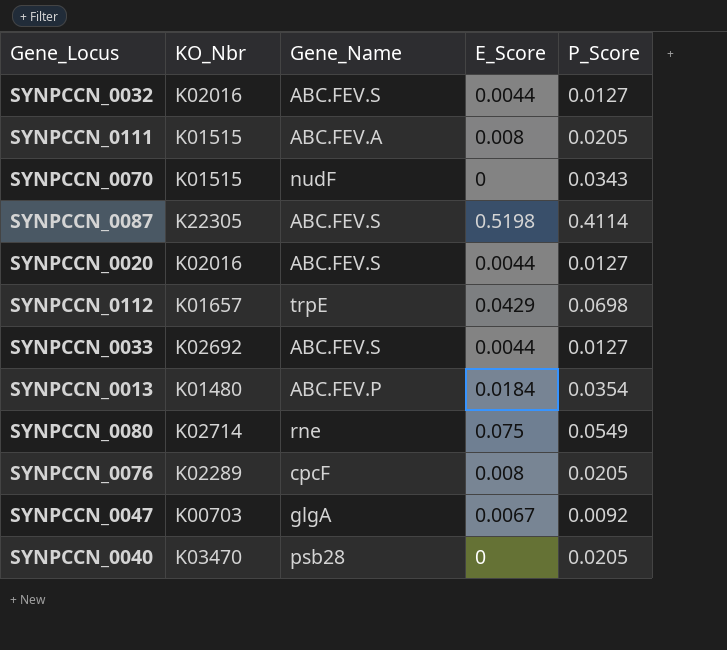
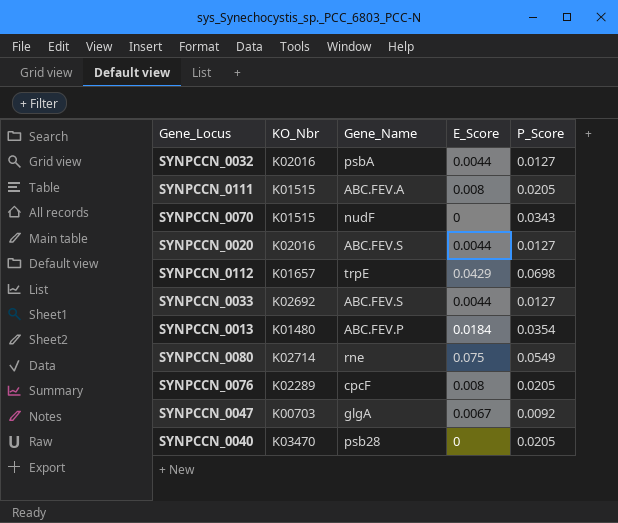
row SYNPCCN_0087: K22305 | ABC.FEV.S | 0.5198 | 0.4114 -> none
SYNPCCN_0032 | Gene_Name: ABC.FEV.S -> psbA

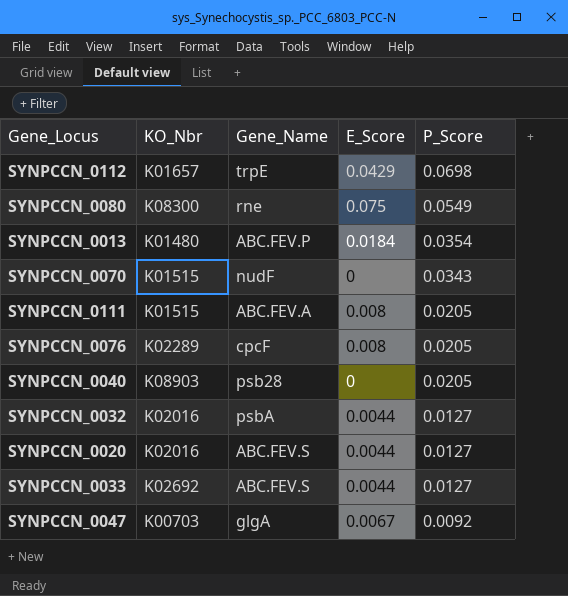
row order: none -> P_Score descending
SYNPCCN_0080 | KO_Nbr: K02714 -> K08300
SYNPCCN_0040 | KO_Nbr: K03470 -> K08903

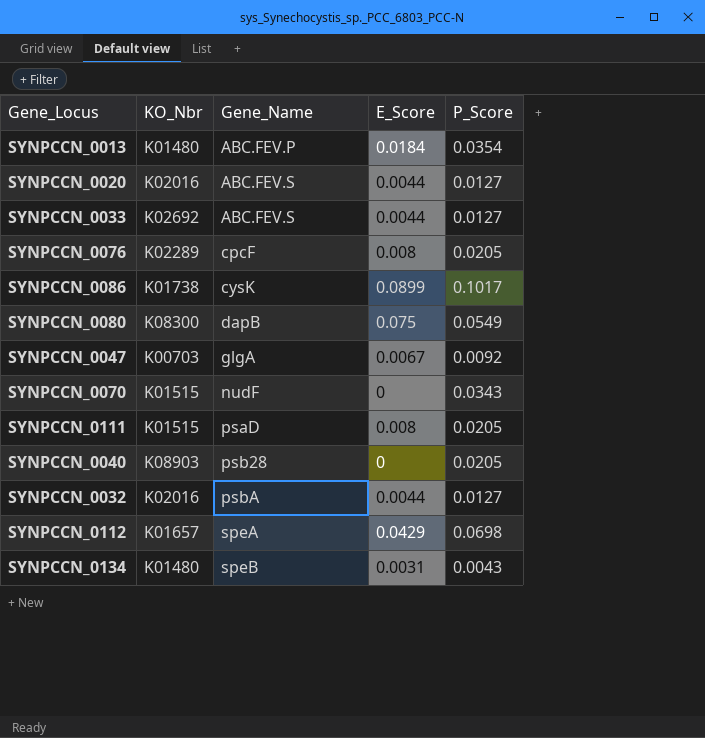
row order: P_Score descending -> Gene_Name ascending
row SYNPCCN_0086: none -> K01738 | cysK | 0.0899 | 0.1017
SYNPCCN_0080 | Gene_Name: rne -> dapB
SYNPCCN_0111 | Gene_Name: ABC.FEV.A -> psaD
SYNPCCN_0112 | Gene_Name: trpE -> speA
row SYNPCCN_0134: none -> K01480 | speB | 0.0031 | 0.0043

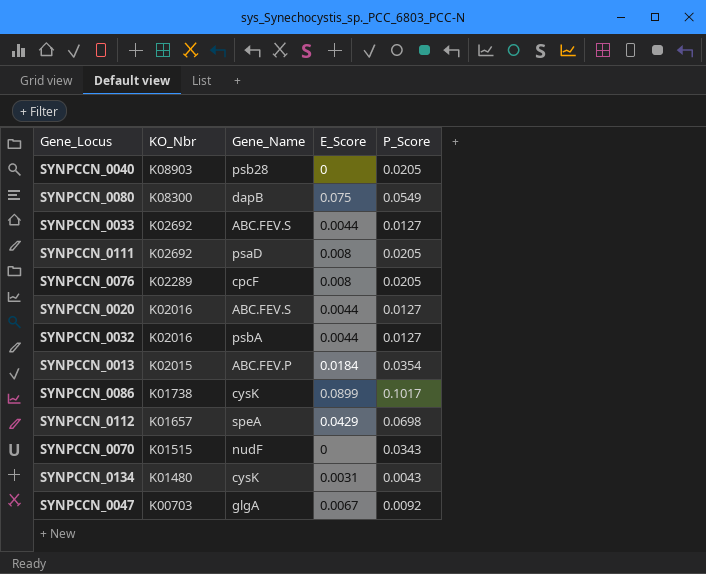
row order: Gene_Name ascending -> KO_Nbr descending
SYNPCCN_0111 | KO_Nbr: K01515 -> K02692
SYNPCCN_0013 | KO_Nbr: K01480 -> K02015
SYNPCCN_0134 | Gene_Name: speB -> cysK

